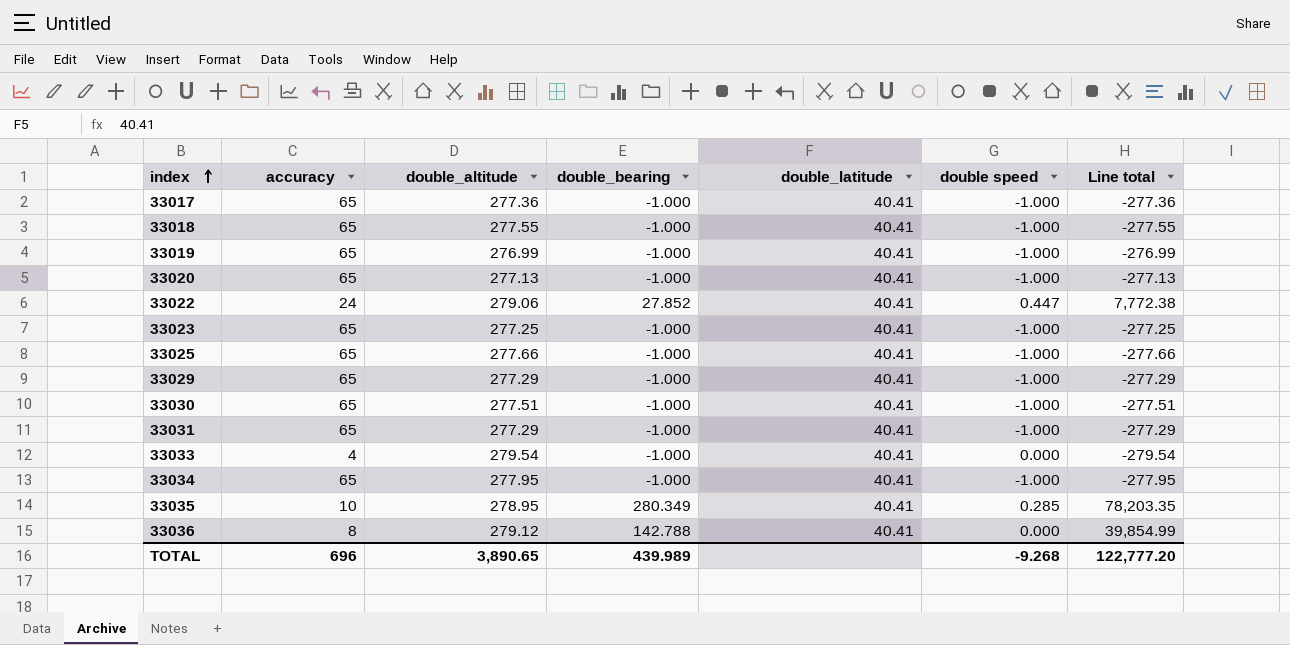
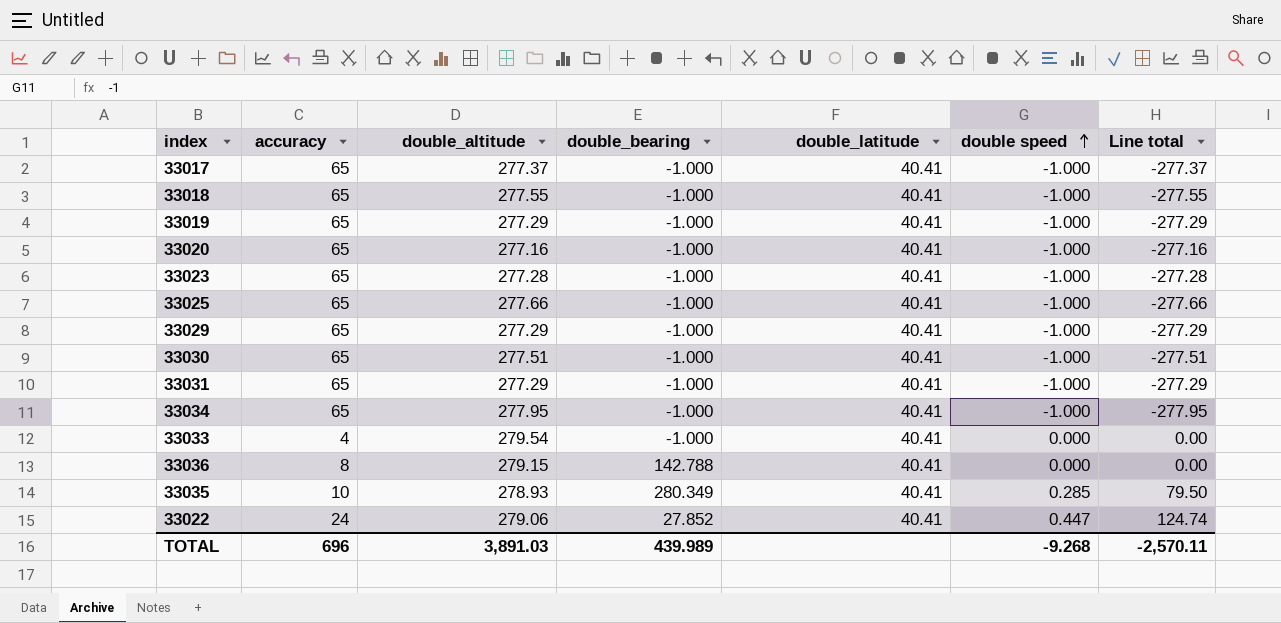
row order: index ascending -> double speed ascending
column Line total | formula: [double_altitude] * [double_bearing] -> [double_altitude] * [double speed]
33017 | double_altitude: 277.36 -> 277.37
33019 | double_altitude: 276.99 -> 277.29
33020 | double_altitude: 277.13 -> 277.16
33023 | double_altitude: 277.25 -> 277.28
33036 | double_altitude: 279.12 -> 279.15
33035 | double_altitude: 278.95 -> 278.93
TOTAL | double_altitude: 3,890.65 -> 3,891.03
TOTAL | Line total: 122,777.20 -> -2,570.11

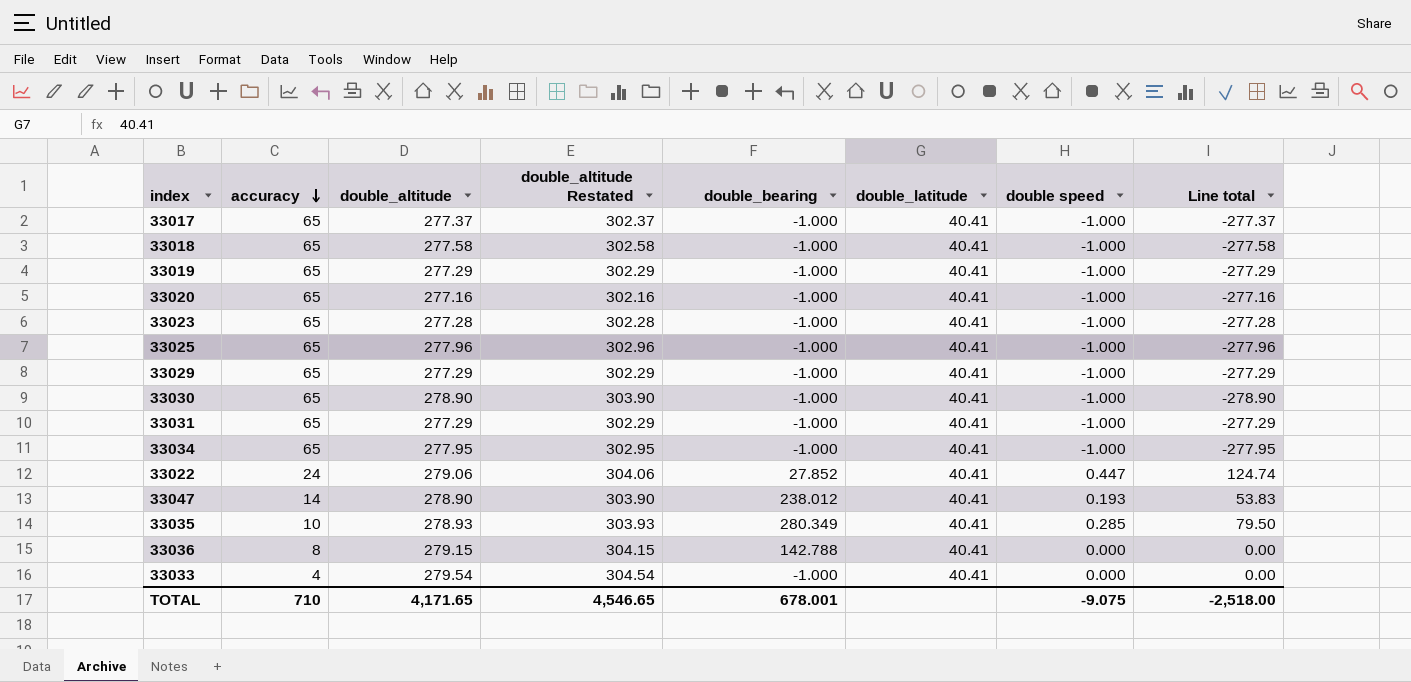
row order: double speed ascending -> accuracy descending
column double_altitude Restated | formula: none -> [double_altitude] + 25
33018 | double_altitude: 277.55 -> 277.58
33018 | Line total: -277.55 -> -277.58
33025 | double_altitude: 277.66 -> 277.96
33025 | Line total: -277.66 -> -277.96
33030 | double_altitude: 277.51 -> 278.90
33030 | Line total: -277.51 -> -278.90
row 33047: none -> 14 | 278.90 | 303.90 | 238.012 | 40.41 | 0.193 | 53.83
TOTAL | accuracy: 696 -> 710
TOTAL | double_altitude: 3,891.03 -> 4,171.65
TOTAL | double_bearing: 439.989 -> 678.001
TOTAL | double speed: -9.268 -> -9.075
TOTAL | Line total: -2,570.11 -> -2,518.00

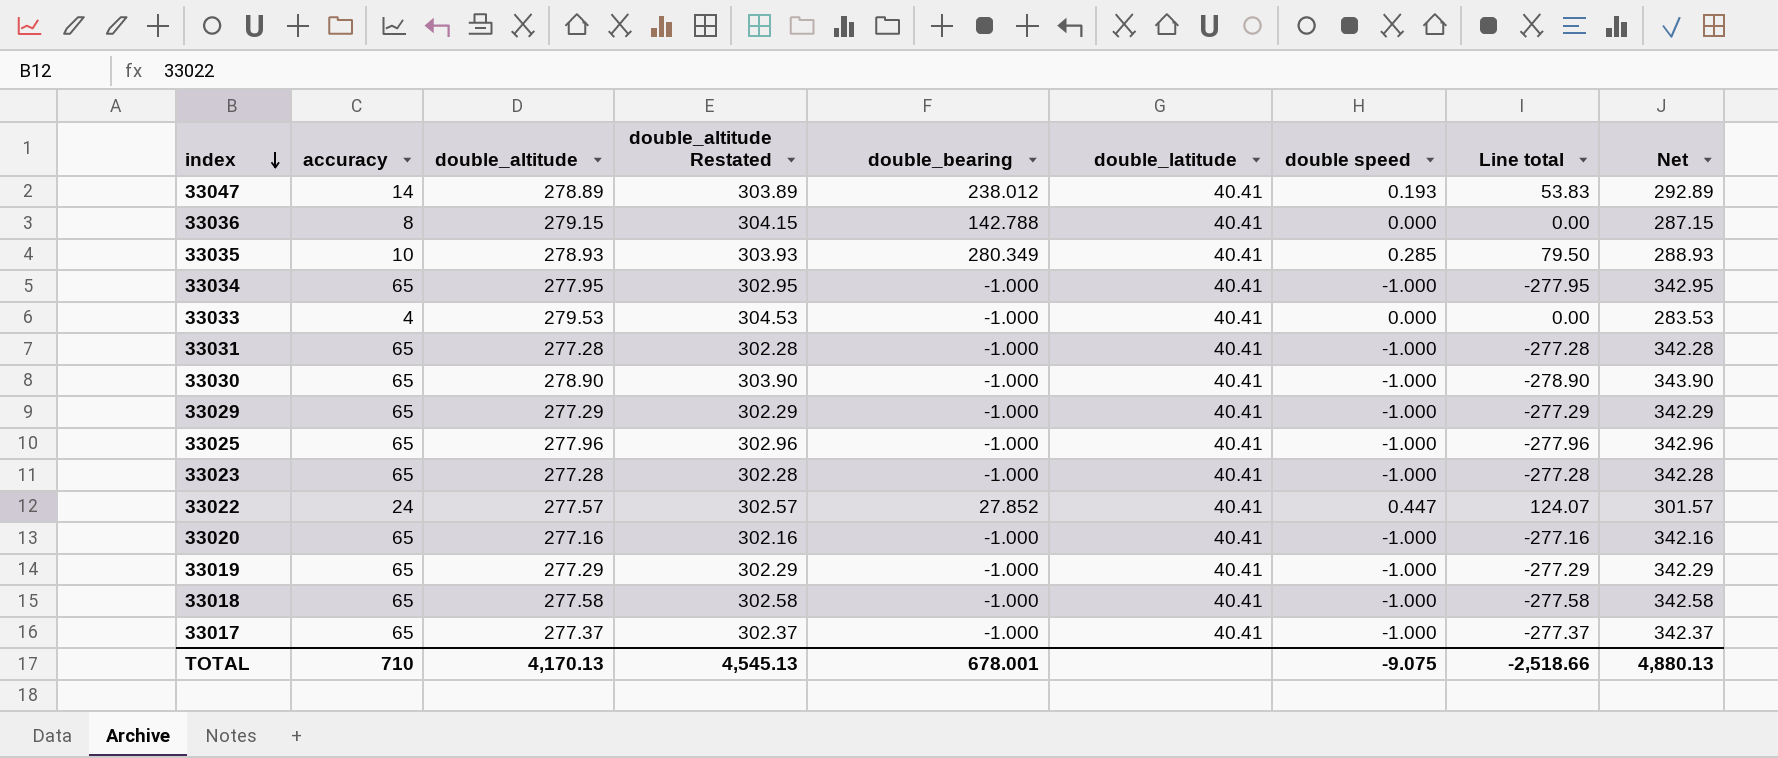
row order: accuracy descending -> index descending
column Net | formula: none -> [accuracy] + [double_altitude]
33047 | double_altitude: 278.90 -> 278.89
33047 | double_altitude Restated: 303.90 -> 303.89
33033 | double_altitude: 279.54 -> 279.53
33033 | double_altitude Restated: 304.54 -> 304.53
33031 | double_altitude: 277.29 -> 277.28
33031 | double_altitude Restated: 302.29 -> 302.28
33031 | Line total: -277.29 -> -277.28
33022 | double_altitude: 279.06 -> 277.57
33022 | double_altitude Restated: 304.06 -> 302.57
33022 | Line total: 124.74 -> 124.07
TOTAL | double_altitude: 4,171.65 -> 4,170.13
TOTAL | double_altitude Restated: 4,546.65 -> 4,545.13
TOTAL | Line total: -2,518.00 -> -2,518.66

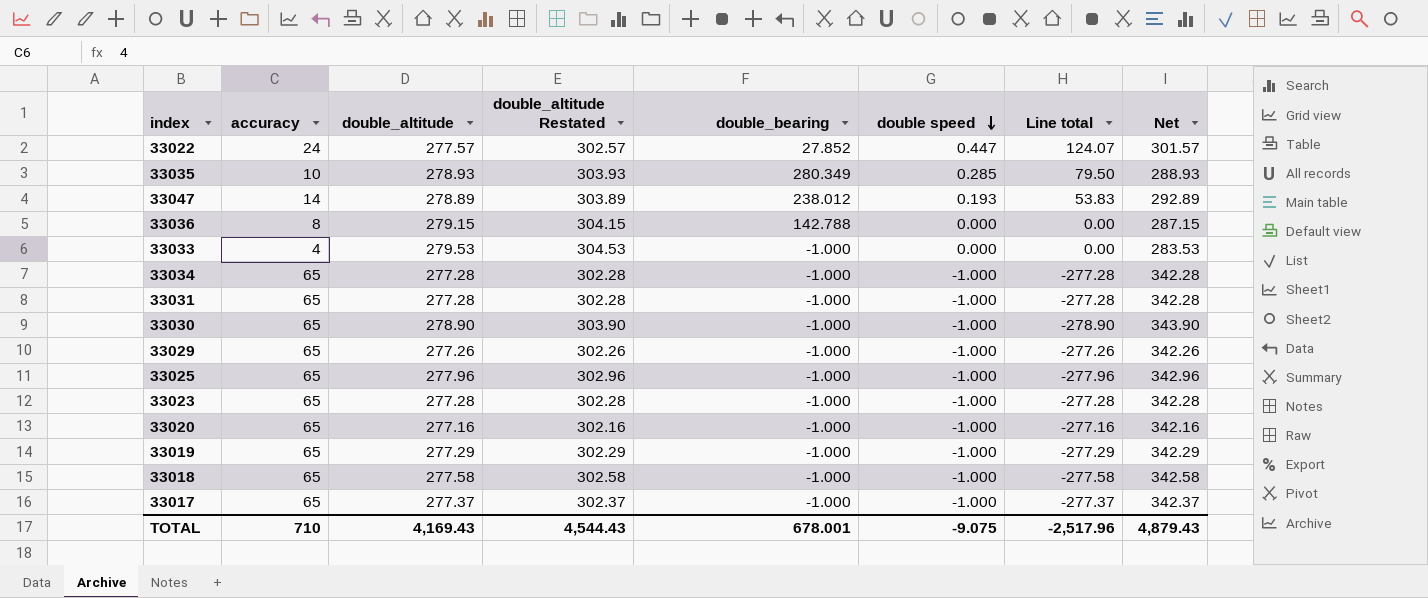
row order: index descending -> double speed descending
column double_latitude | position: 6 -> none
33034 | double_altitude: 277.95 -> 277.28
33034 | double_altitude Restated: 302.95 -> 302.28
33034 | Line total: -277.95 -> -277.28
33034 | Net: 342.95 -> 342.28
33029 | double_altitude: 277.29 -> 277.26
33029 | double_altitude Restated: 302.29 -> 302.26
33029 | Line total: -277.29 -> -277.26
33029 | Net: 342.29 -> 342.26
TOTAL | double_altitude: 4,170.13 -> 4,169.43
TOTAL | double_altitude Restated: 4,545.13 -> 4,544.43
TOTAL | Line total: -2,518.66 -> -2,517.96
TOTAL | Net: 4,880.13 -> 4,879.43

